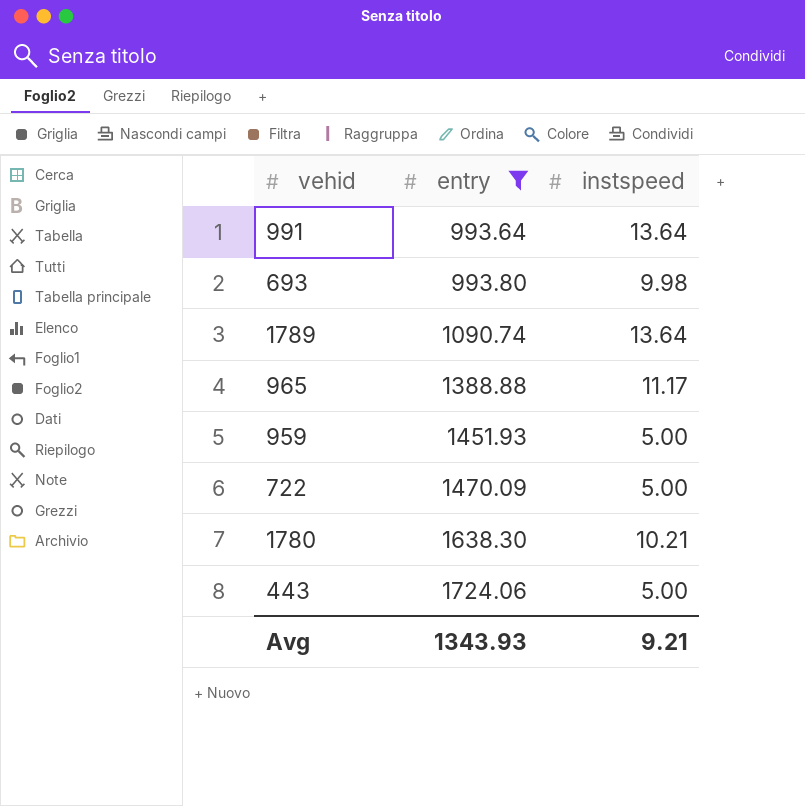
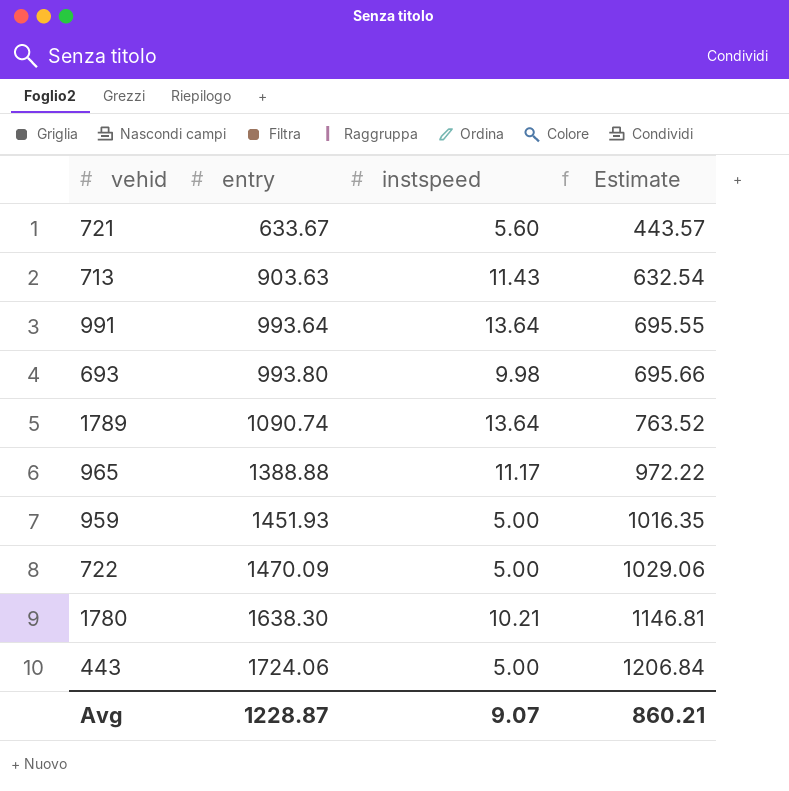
filter: entry >= 993.64 -> none
column Estimate | formula: none -> [entry] * 0.7
Avg | entry: 1343.93 -> 1228.87
Avg | instspeed: 9.21 -> 9.07

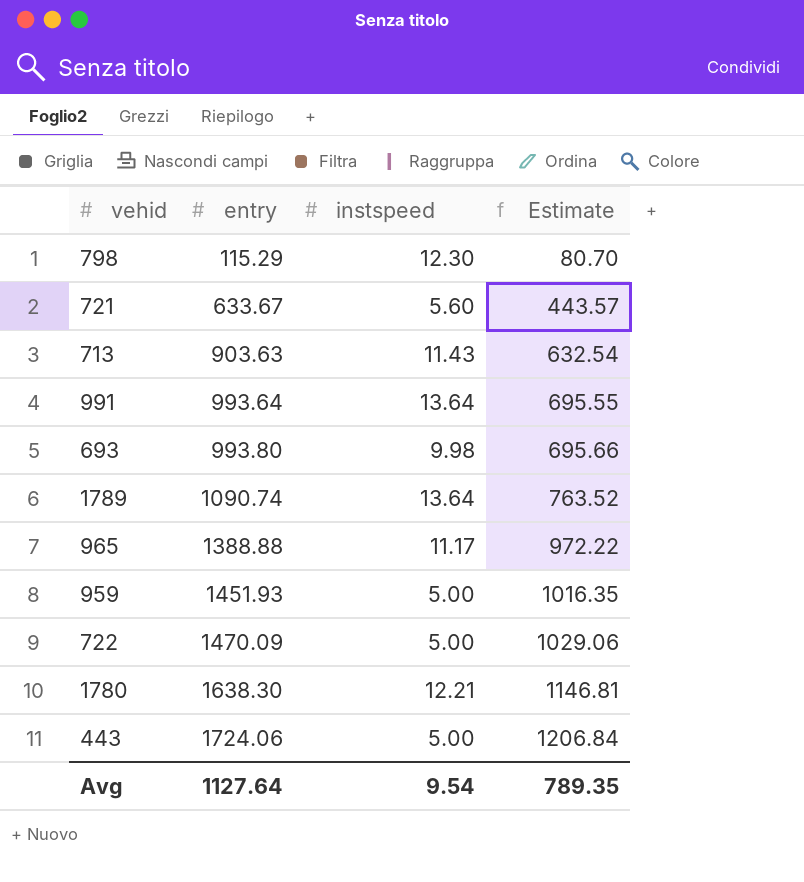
row 798: none -> 115.29 | 12.30 | 80.70
1780 | instspeed: 10.21 -> 12.21
Avg | entry: 1228.87 -> 1127.64
Avg | instspeed: 9.07 -> 9.54
Avg | Estimate: 860.21 -> 789.35

